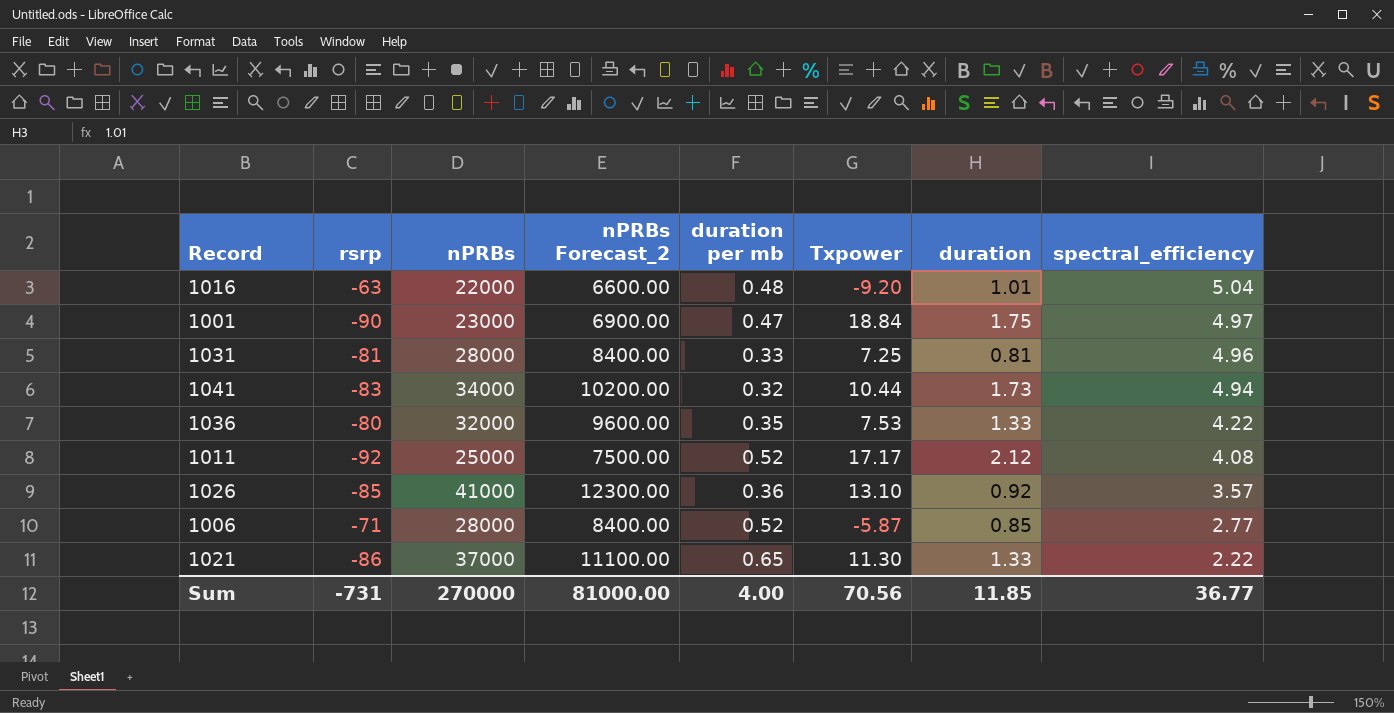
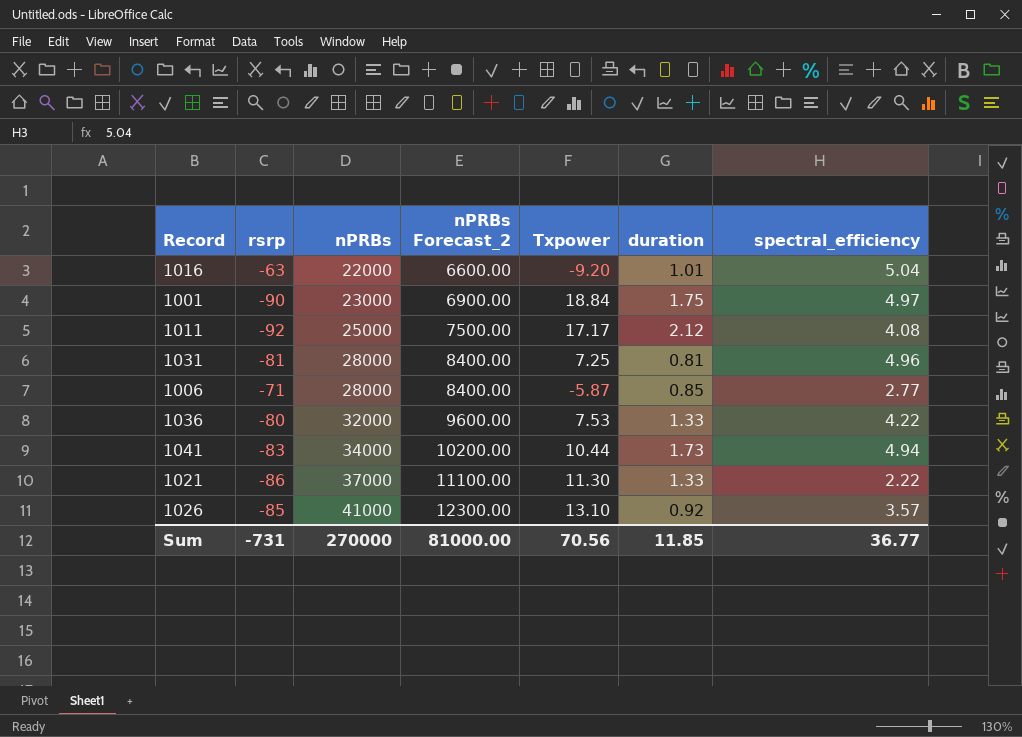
row order: spectral_efficiency descending -> nPRBs ascending
column duration per mb | position: 5 -> none

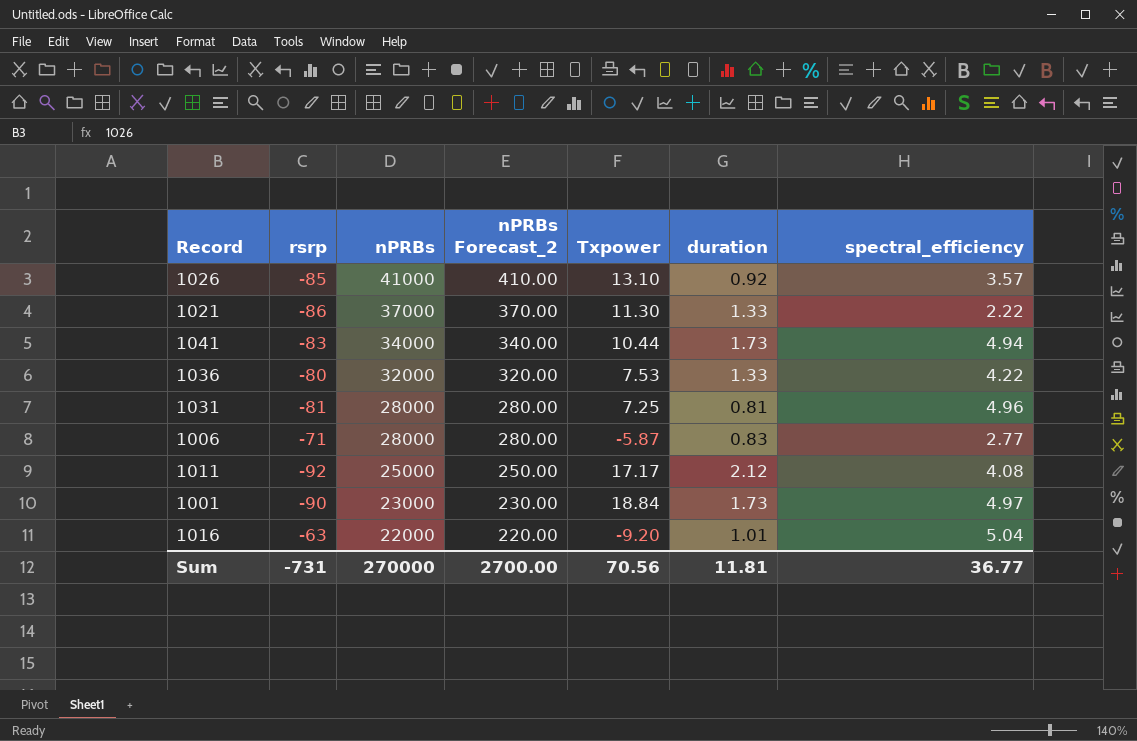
row order: nPRBs ascending -> nPRBs descending
column nPRBs Forecast_2 | formula: [nPRBs] * 0.3 -> [nPRBs] * 0.01
1006 | duration: 0.85 -> 0.83
1001 | duration: 1.75 -> 1.73
Sum | nPRBs Forecast_2: 81000.00 -> 2700.00
Sum | duration: 11.85 -> 11.81

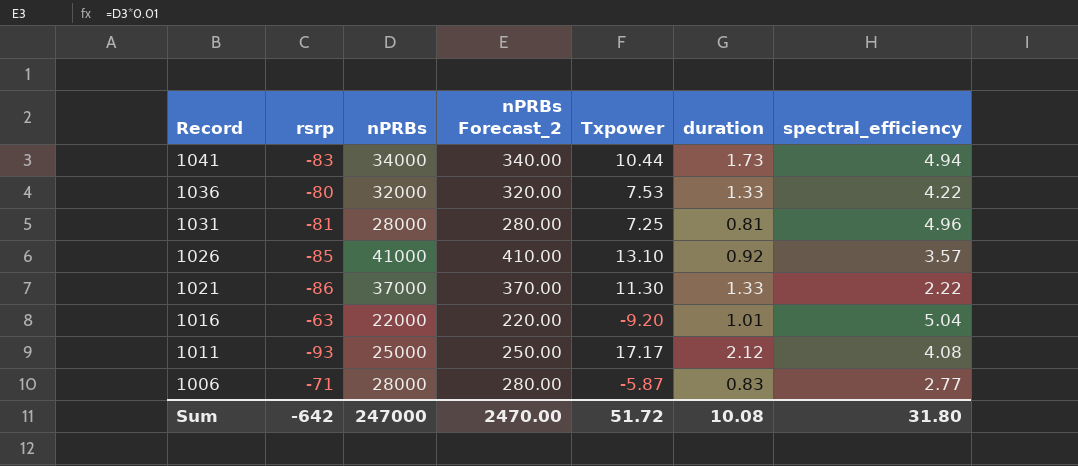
row order: nPRBs descending -> Record descending
row 1001: -90 | 23000 | 230.00 | 18.84 | 1.73 | 4.97 -> none
1011 | rsrp: -92 -> -93
Sum | rsrp: -731 -> -642
Sum | nPRBs: 270000 -> 247000
Sum | nPRBs Forecast_2: 2700.00 -> 2470.00
Sum | Txpower: 70.56 -> 51.72
Sum | duration: 11.81 -> 10.08
Sum | spectral_efficiency: 36.77 -> 31.80

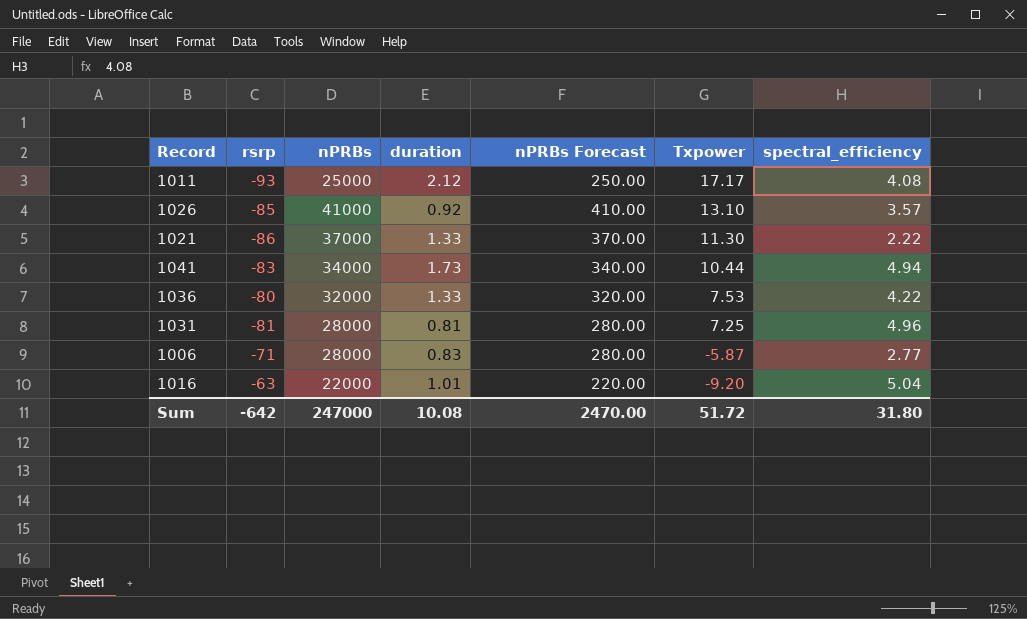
row order: Record descending -> Txpower descending
column duration | position: 6 -> 4
column name: nPRBs Forecast_2 -> nPRBs Forecast

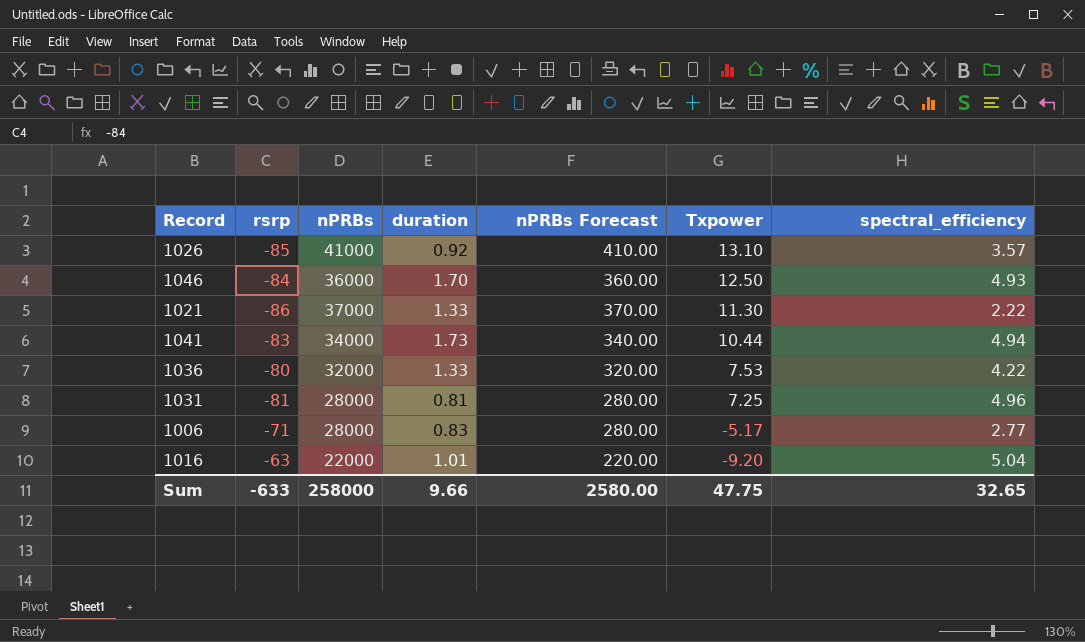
row 1011: -93 | 25000 | 2.12 | 250.00 | 17.17 | 4.08 -> none
row 1046: none -> -84 | 36000 | 1.70 | 360.00 | 12.50 | 4.93
1006 | Txpower: -5.87 -> -5.17
Sum | rsrp: -642 -> -633
Sum | nPRBs: 247000 -> 258000
Sum | duration: 10.08 -> 9.66
Sum | nPRBs Forecast: 2470.00 -> 2580.00
Sum | Txpower: 51.72 -> 47.75
Sum | spectral_efficiency: 31.80 -> 32.65

